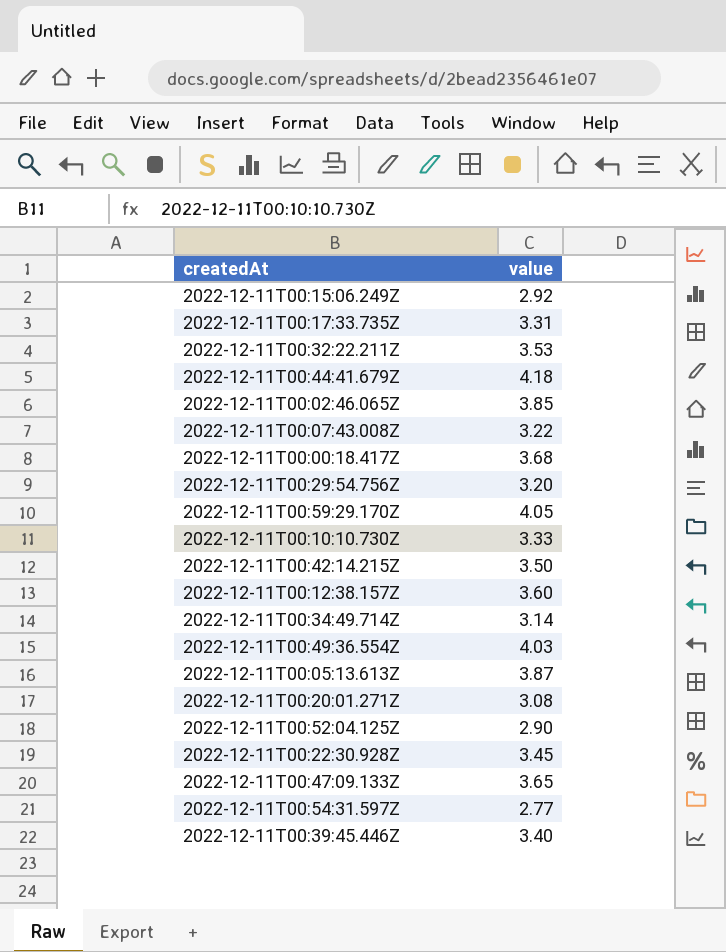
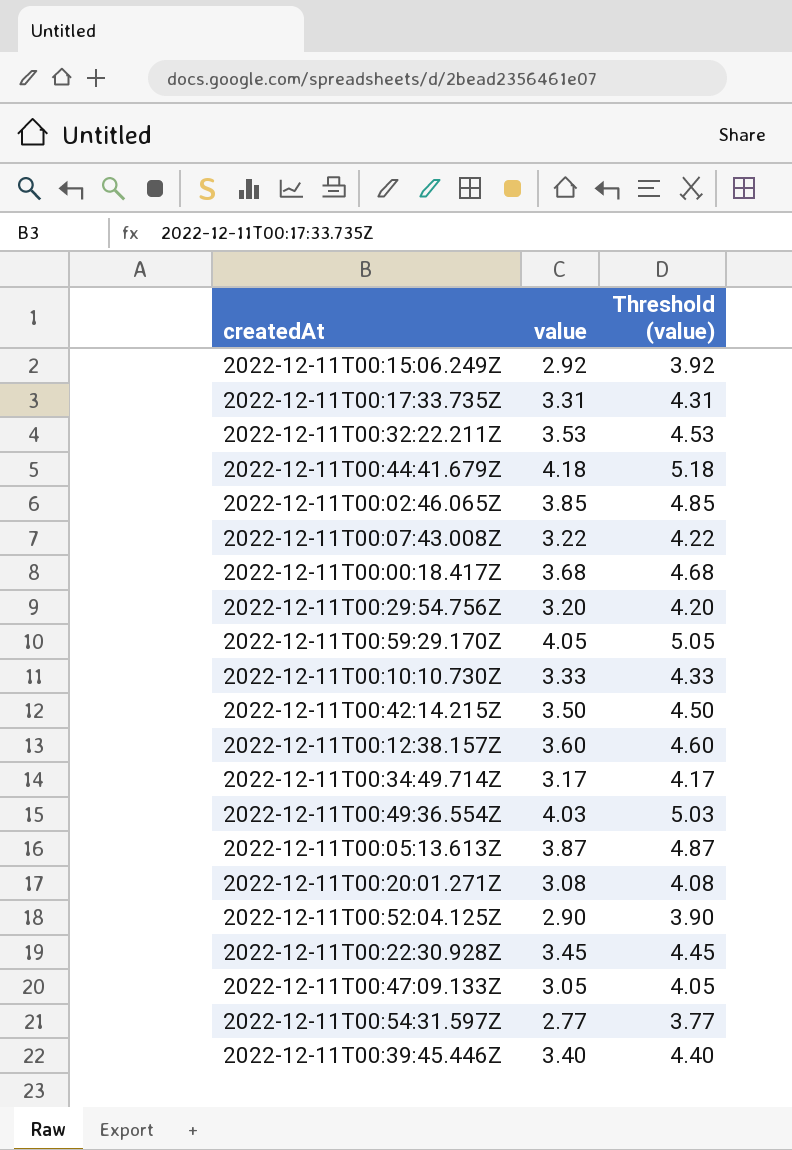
column Threshold (value) | formula: none -> [value] + 1
2022-12-11T00:34:49.714Z | value: 3.14 -> 3.17
2022-12-11T00:47:09.133Z | value: 3.65 -> 3.05

